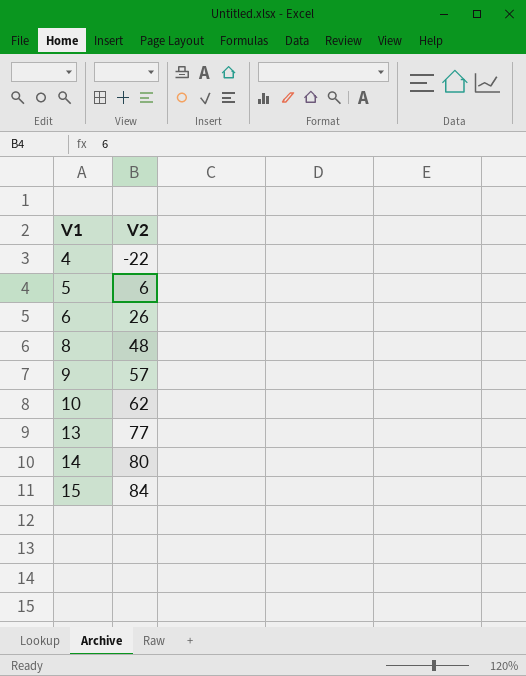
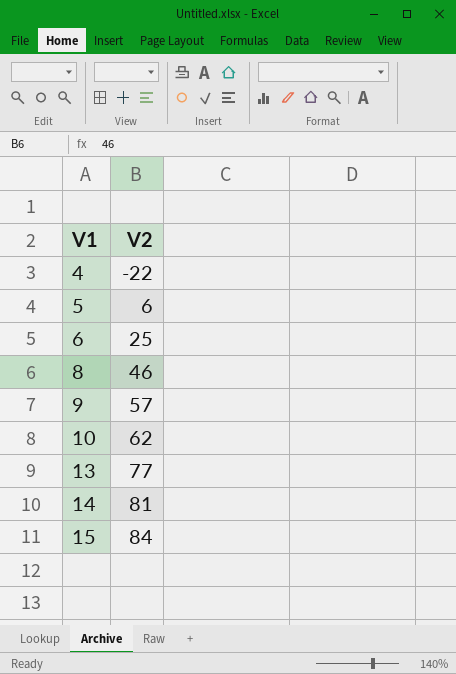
6 | V2: 26 -> 25
8 | V2: 48 -> 46
14 | V2: 80 -> 81

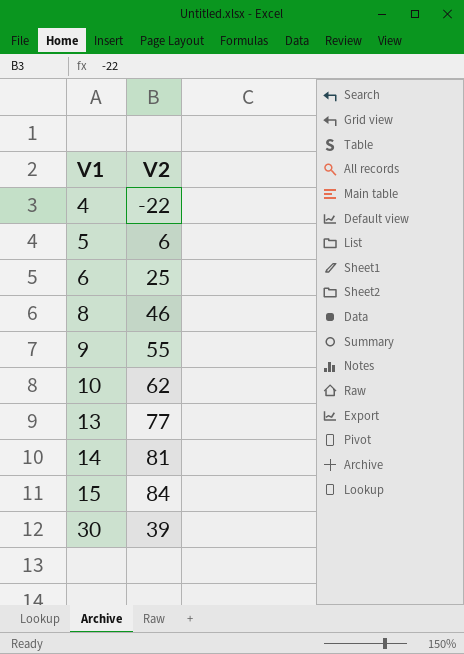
9 | V2: 57 -> 55
row 30: none -> 39

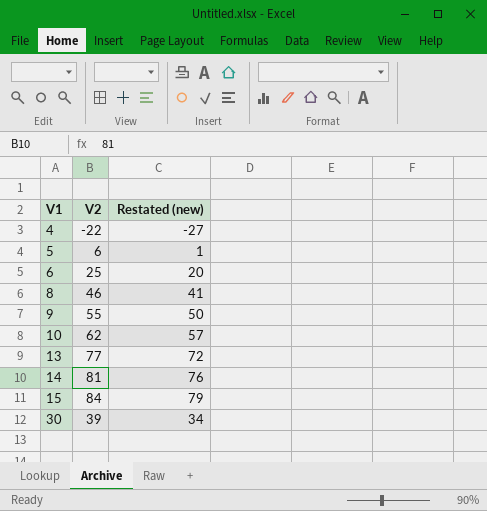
column Restated (new) | formula: none -> [V2] - 5

